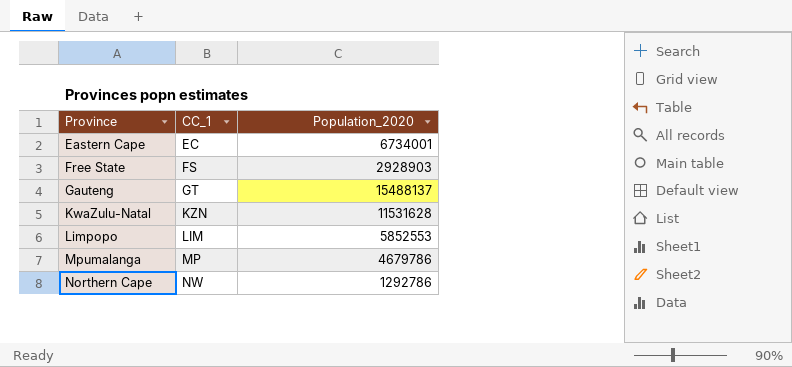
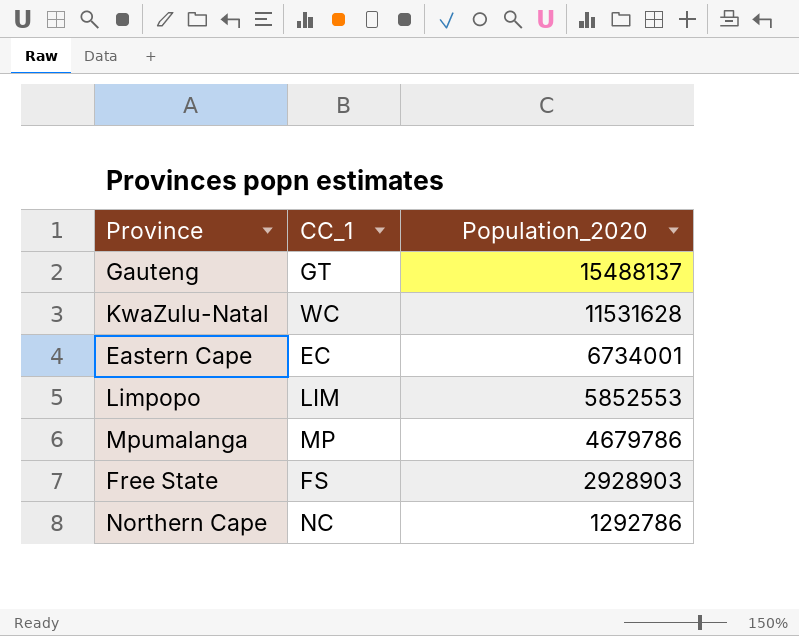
row order: Province ascending -> Population_2020 descending
KwaZulu-Natal | CC_1: KZN -> WC
Northern Cape | CC_1: NW -> NC

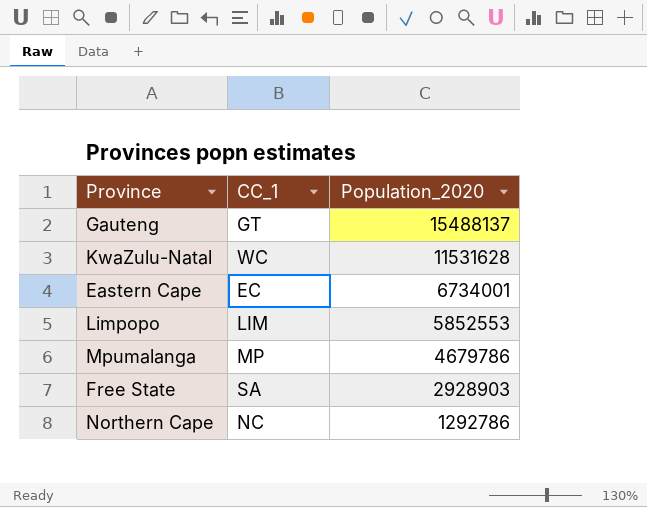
Free State | CC_1: FS -> SA

